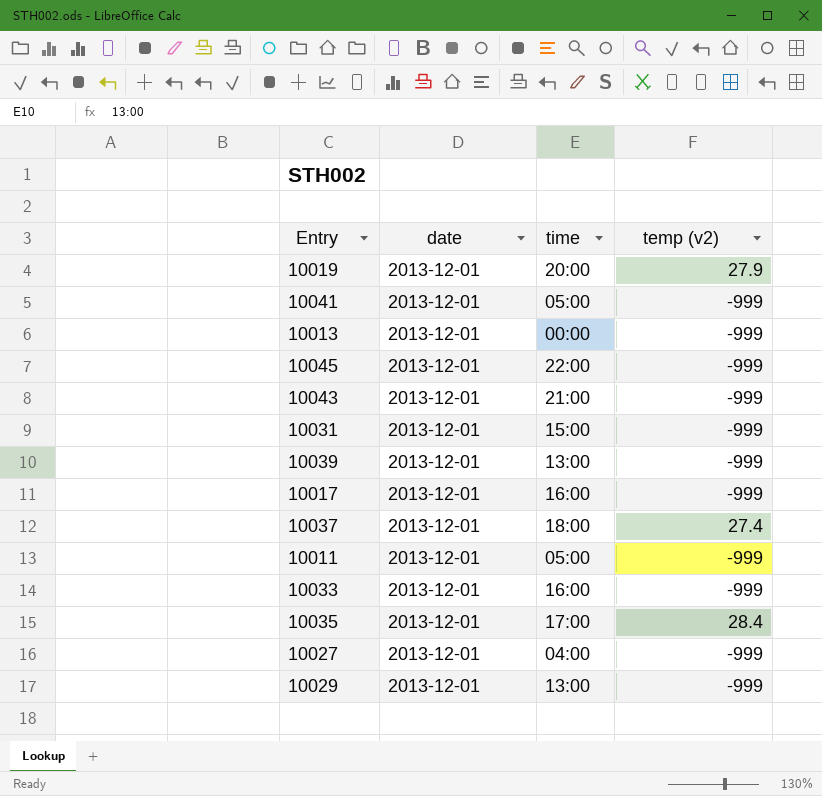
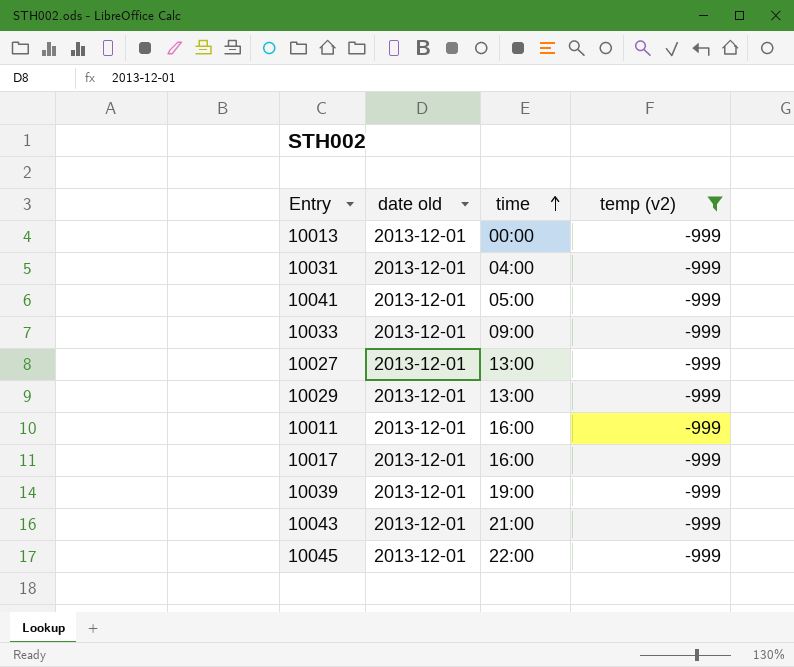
filter: none -> temp (v2) = -999
row order: none -> time ascending
column name: date -> date old
10031 | time: 15:00 -> 04:00
10033 | time: 16:00 -> 09:00
10027 | time: 04:00 -> 13:00
10011 | time: 05:00 -> 16:00
10039 | time: 13:00 -> 19:00

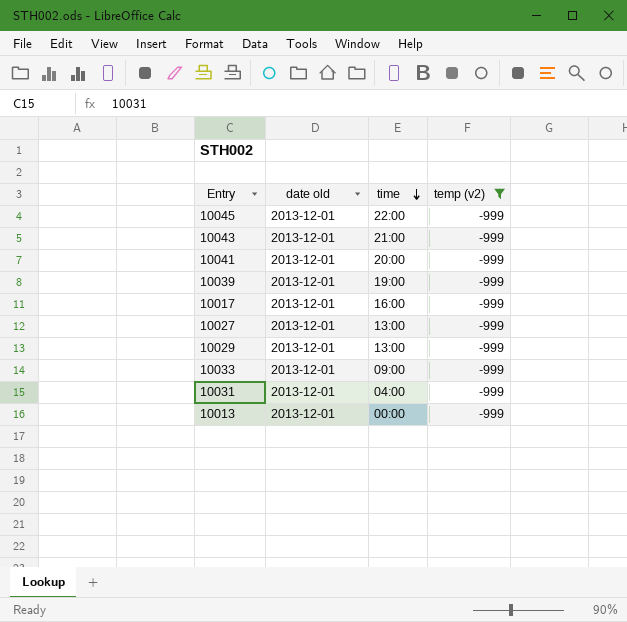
row order: time ascending -> time descending
row 10011: 2013-12-01 | 16:00 | -999 -> none
10041 | time: 05:00 -> 20:00

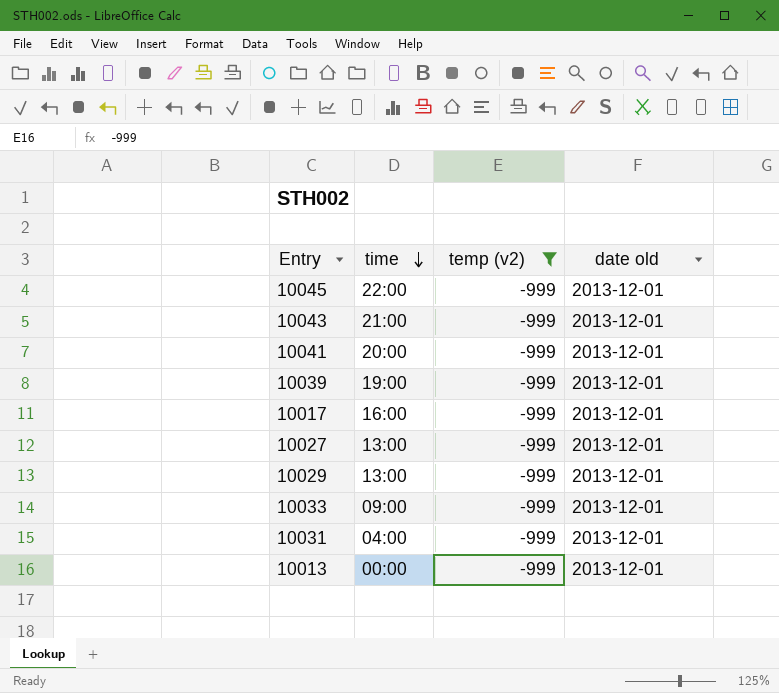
column date old | position: 2 -> 4

